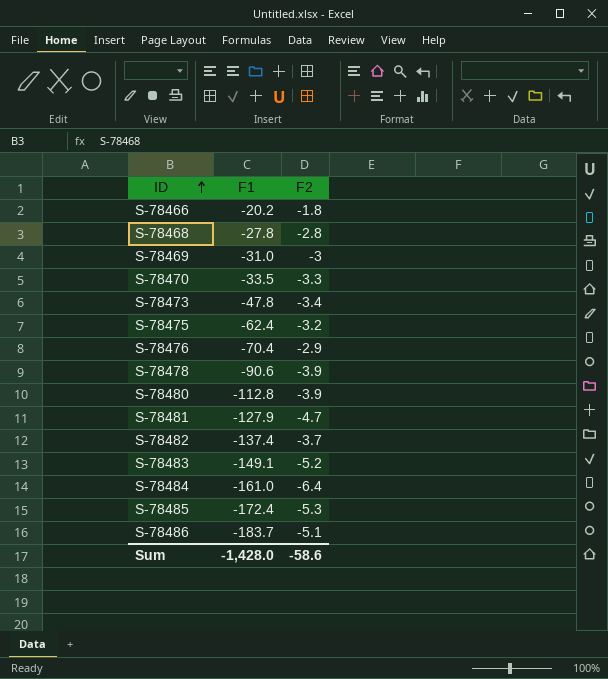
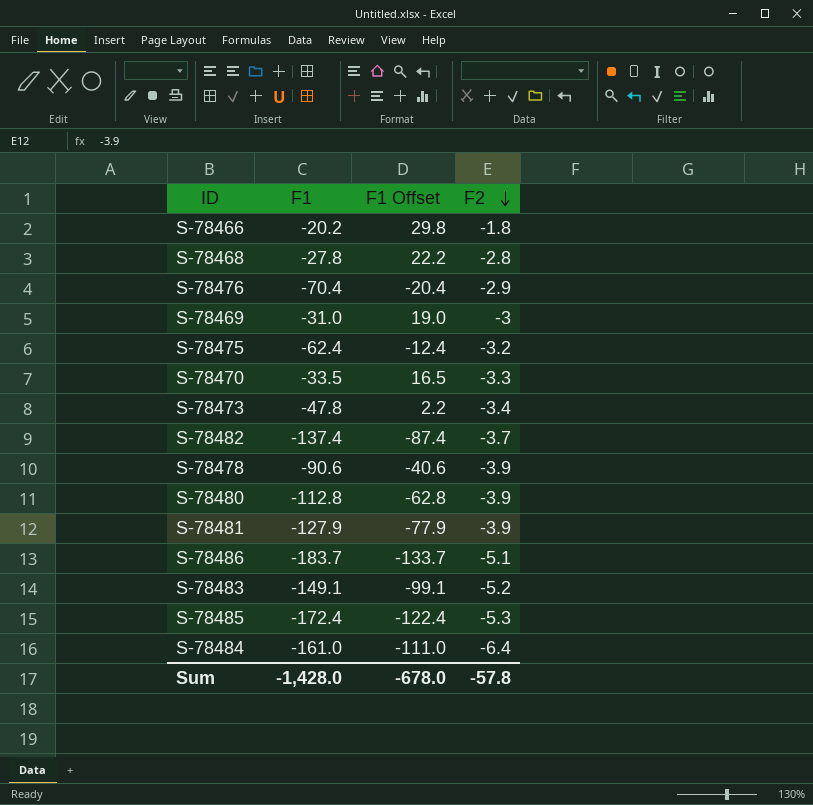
row order: ID ascending -> F2 descending
column F1 Offset | formula: none -> [F1] + 50
S-78481 | F2: -4.7 -> -3.9
Sum | F2: -58.6 -> -57.8

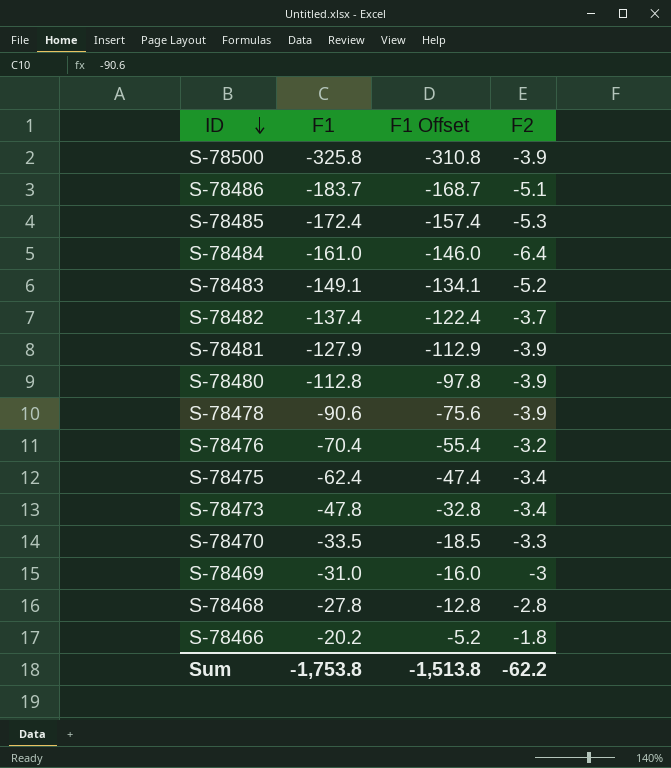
row order: F2 descending -> ID descending
column F1 Offset | formula: [F1] + 50 -> [F1] + 15
row S-78500: none -> -325.8 | -310.8 | -3.9
S-78476 | F2: -2.9 -> -3.2
S-78475 | F2: -3.2 -> -3.4
Sum | F1: -1,428.0 -> -1,753.8
Sum | F1 Offset: -678.0 -> -1,513.8
Sum | F2: -57.8 -> -62.2

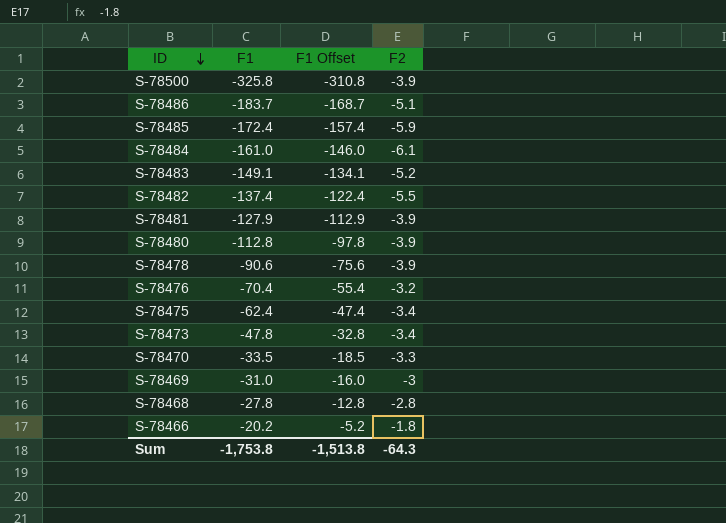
S-78485 | F2: -5.3 -> -5.9
S-78484 | F2: -6.4 -> -6.1
S-78482 | F2: -3.7 -> -5.5
Sum | F2: -62.2 -> -64.3

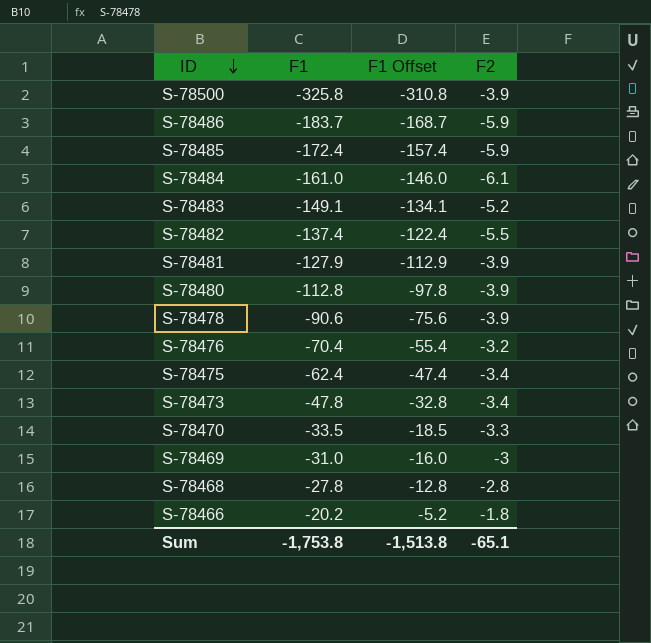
S-78486 | F2: -5.1 -> -5.9
Sum | F2: -64.3 -> -65.1

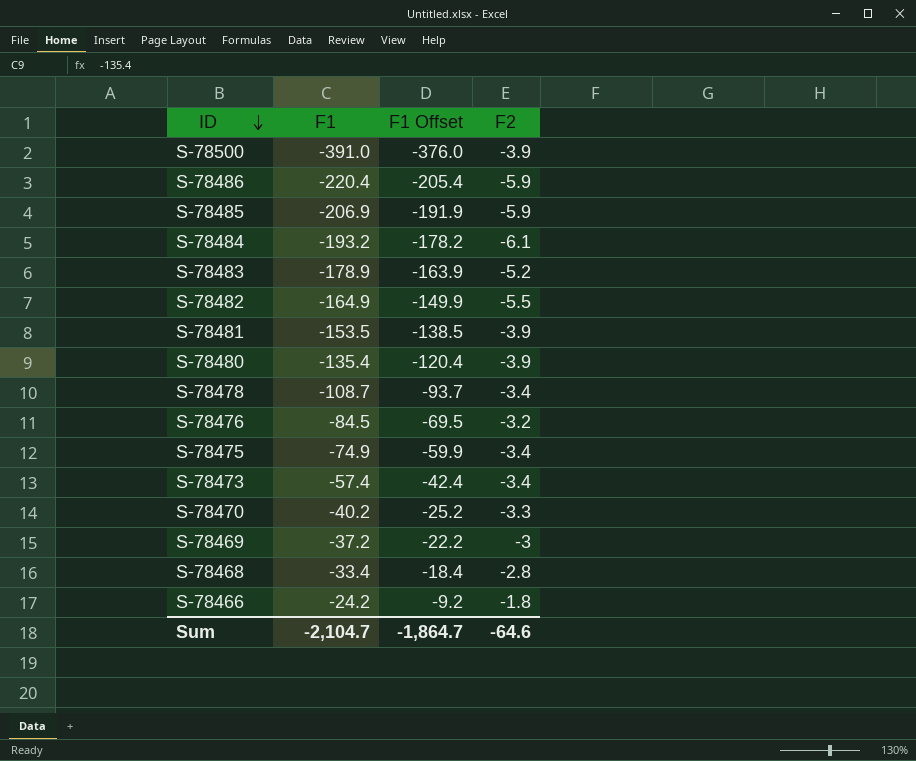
S-78500 | F1: -325.8 -> -391.0
S-78500 | F1 Offset: -310.8 -> -376.0
S-78486 | F1: -183.7 -> -220.4
S-78486 | F1 Offset: -168.7 -> -205.4
S-78485 | F1: -172.4 -> -206.9
S-78485 | F1 Offset: -157.4 -> -191.9
S-78484 | F1: -161.0 -> -193.2
S-78484 | F1 Offset: -146.0 -> -178.2
S-78483 | F1: -149.1 -> -178.9
S-78483 | F1 Offset: -134.1 -> -163.9
S-78482 | F1: -137.4 -> -164.9
S-78482 | F1 Offset: -122.4 -> -149.9
S-78481 | F1: -127.9 -> -153.5
S-78481 | F1 Offset: -112.9 -> -138.5
S-78480 | F1: -112.8 -> -135.4
S-78480 | F1 Offset: -97.8 -> -120.4
S-78478 | F1: -90.6 -> -108.7
S-78478 | F1 Offset: -75.6 -> -93.7
S-78478 | F2: -3.9 -> -3.4
S-78476 | F1: -70.4 -> -84.5
S-78476 | F1 Offset: -55.4 -> -69.5
S-78475 | F1: -62.4 -> -74.9
S-78475 | F1 Offset: -47.4 -> -59.9
S-78473 | F1: -47.8 -> -57.4
S-78473 | F1 Offset: -32.8 -> -42.4
S-78470 | F1: -33.5 -> -40.2
S-78470 | F1 Offset: -18.5 -> -25.2
S-78469 | F1: -31.0 -> -37.2
S-78469 | F1 Offset: -16.0 -> -22.2
S-78468 | F1: -27.8 -> -33.4
S-78468 | F1 Offset: -12.8 -> -18.4
S-78466 | F1: -20.2 -> -24.2
S-78466 | F1 Offset: -5.2 -> -9.2
Sum | F1: -1,753.8 -> -2,104.7
Sum | F1 Offset: -1,513.8 -> -1,864.7
Sum | F2: -65.1 -> -64.6

